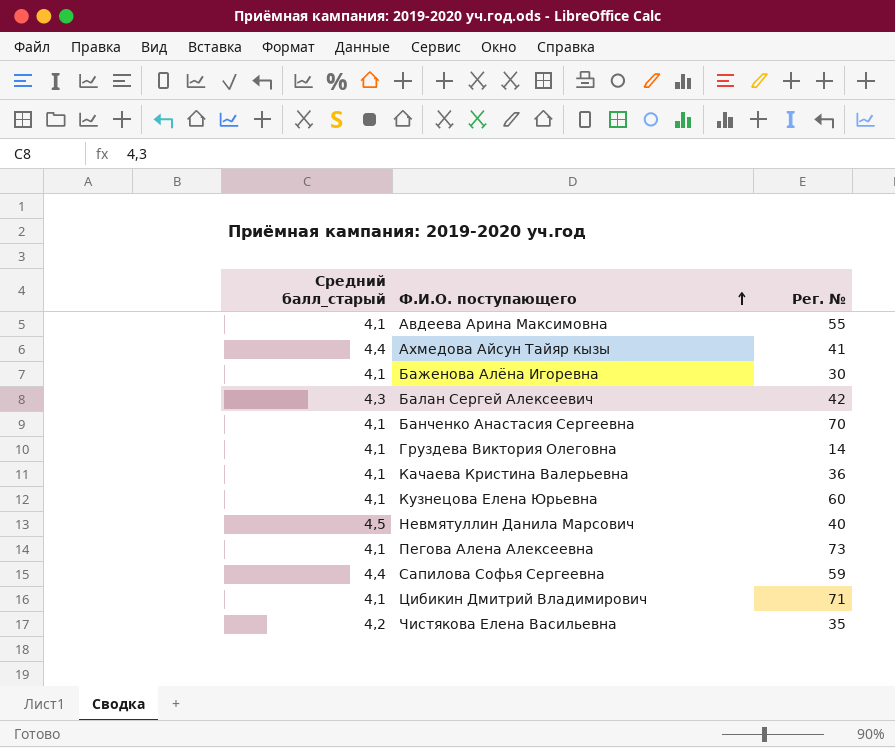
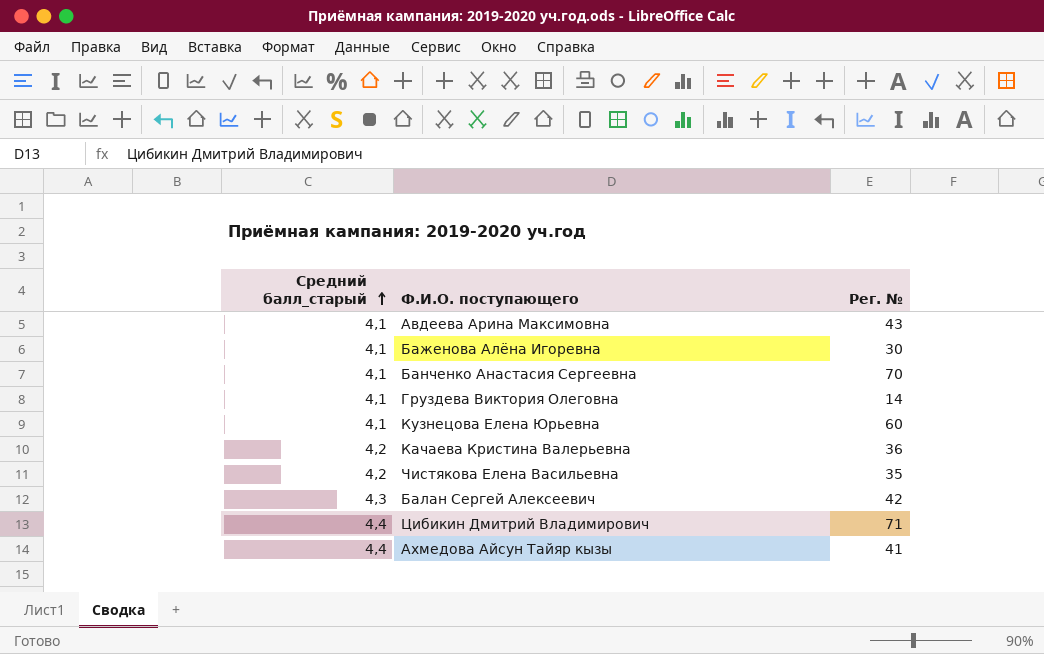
row order: Ф.И.О. поступающего ascending -> Средний балл_старый ascending
row Невмятуллин Данила Марсович: 4,5 | 40 -> none
row Пегова Алена Алексеевна: 4,1 | 73 -> none
row Сапилова Софья Сергеевна: 4,4 | 59 -> none
Авдеева Арина Максимовна | Рег. №: 55 -> 43
Качаева Кристина Валерьевна | Средний балл_старый: 4,1 -> 4,2
Цибикин Дмитрий Владимирович | Средний балл_старый: 4,1 -> 4,4

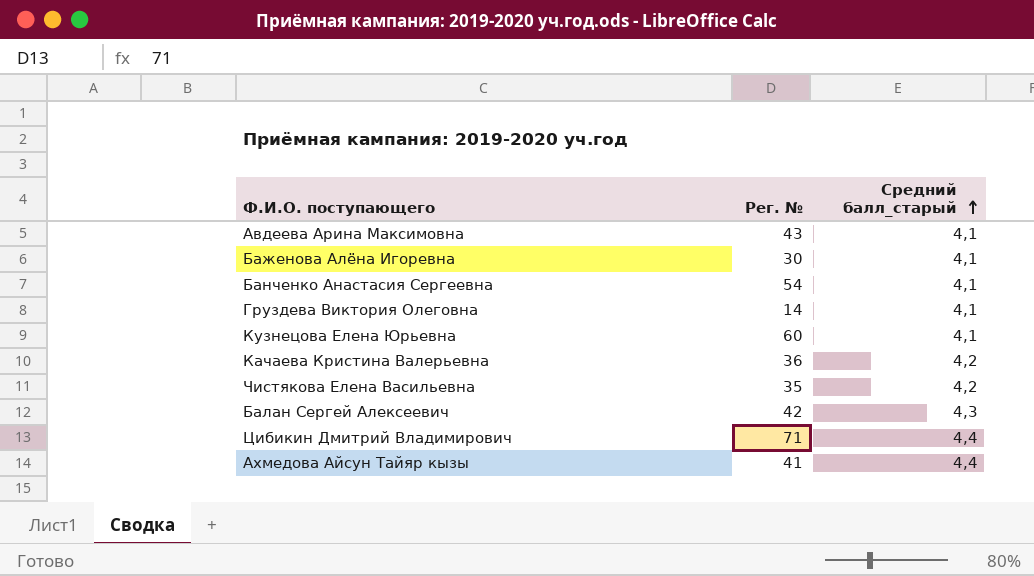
column Средний балл_старый | position: 1 -> 3
Банченко Анастасия Сергеевна | Рег. №: 70 -> 54

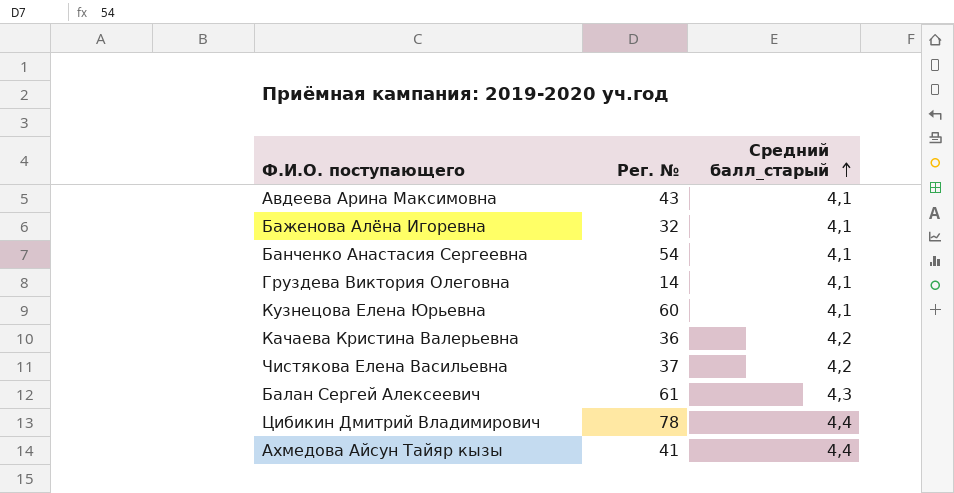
Баженова Алёна Игоревна | Рег. №: 30 -> 32
Чистякова Елена Васильевна | Рег. №: 35 -> 37
Балан Сергей Алексеевич | Рег. №: 42 -> 61
Цибикин Дмитрий Владимирович | Рег. №: 71 -> 78

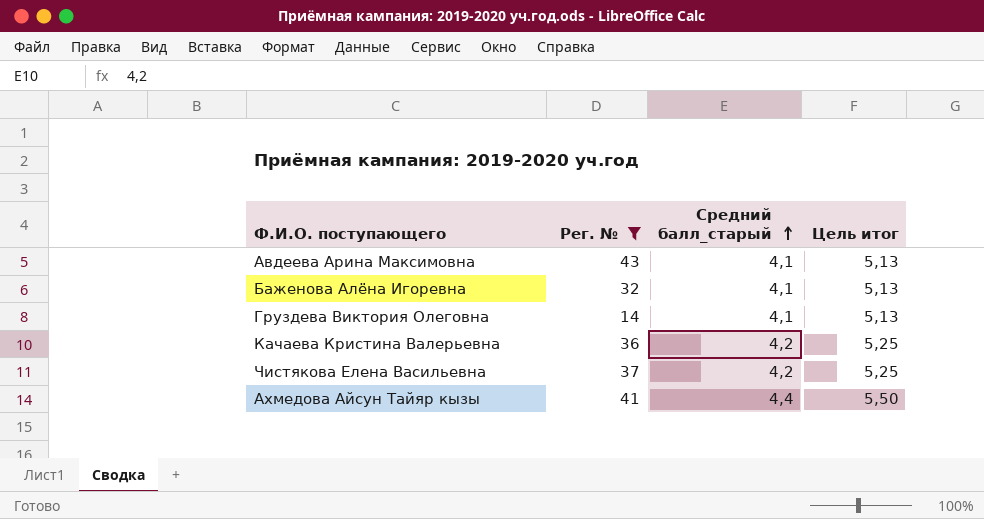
filter: none -> Рег. № <= 43
column Цель итог | formula: none -> [Средний балл_старый] * 1,25

